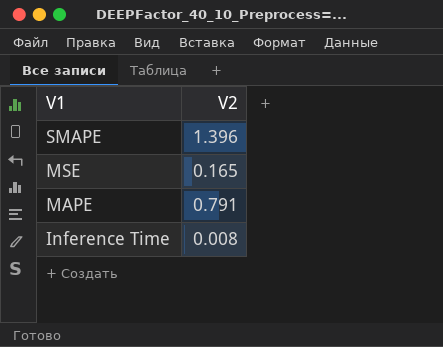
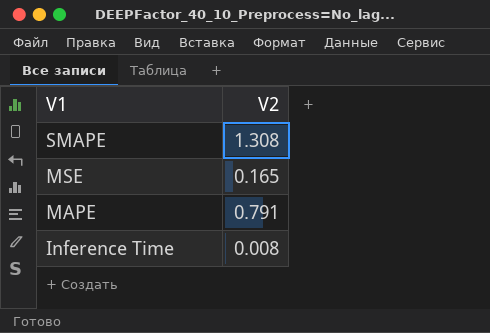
SMAPE | V2: 1.396 -> 1.308

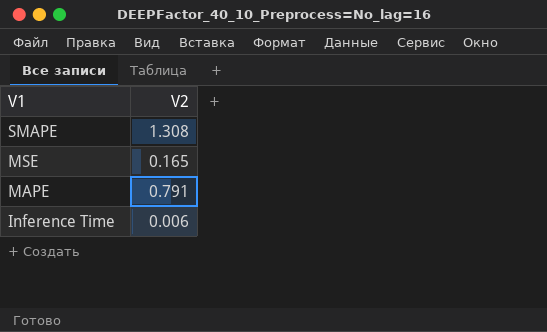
Inference Time | V2: 0.008 -> 0.006

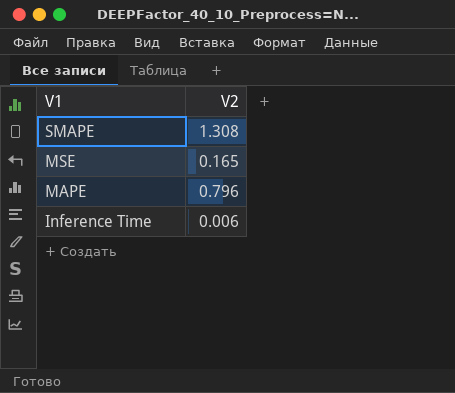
MAPE | V2: 0.791 -> 0.796

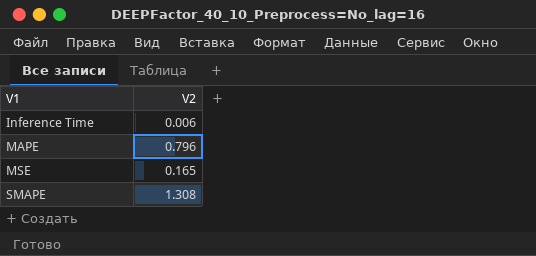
row order: V1 descending -> V1 ascending

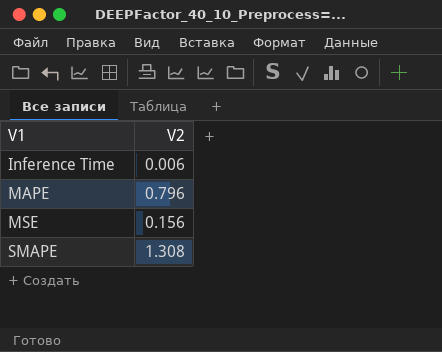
MSE | V2: 0.165 -> 0.156

